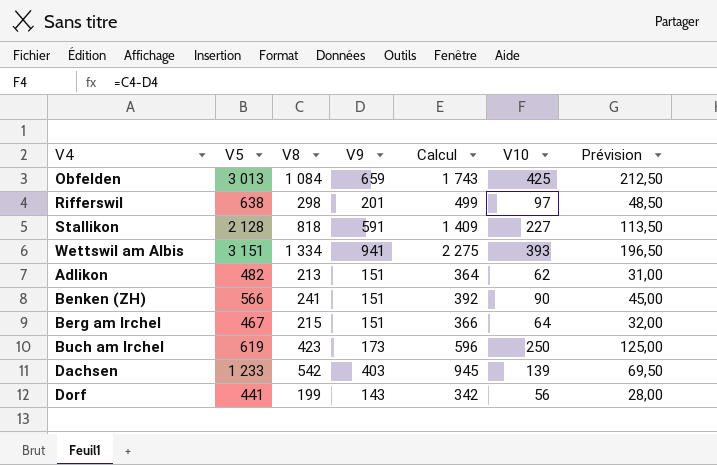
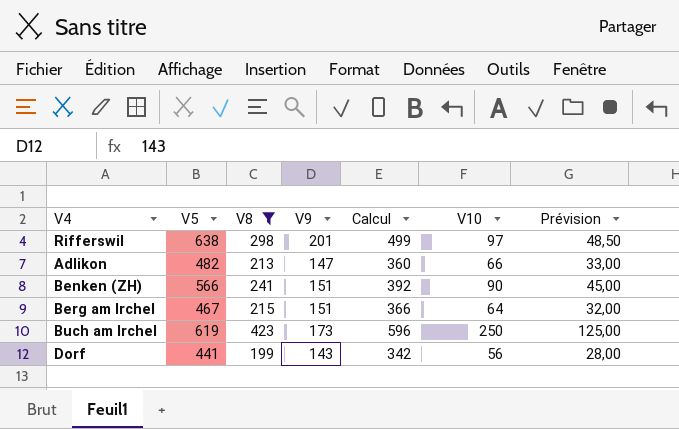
filter: none -> V8 <= 423
Adlikon | V9: 151 -> 147
Adlikon | Calcul: 364 -> 360
Adlikon | V10: 62 -> 66
Adlikon | Prévision: 31,00 -> 33,00

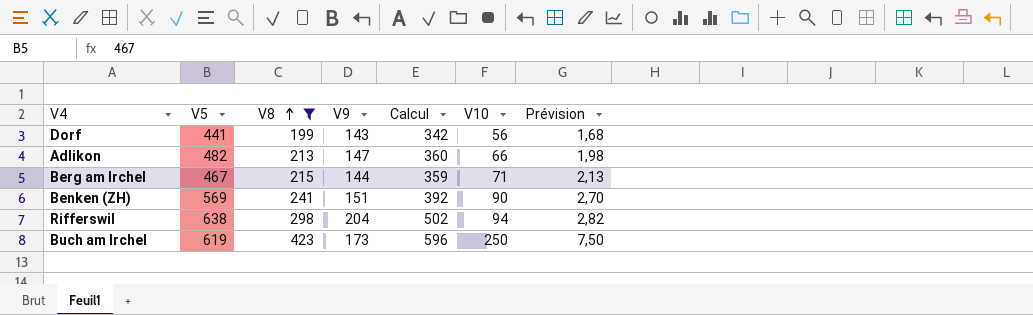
row order: none -> V8 ascending
column Prévision | formula: [V10] * 0,5 -> [V10] * 0,03
Berg am Irchel | V9: 151 -> 144
Berg am Irchel | Calcul: 366 -> 359
Berg am Irchel | V10: 64 -> 71
Benken (ZH) | V5: 566 -> 569
Rifferswil | V9: 201 -> 204
Rifferswil | Calcul: 499 -> 502
Rifferswil | V10: 97 -> 94

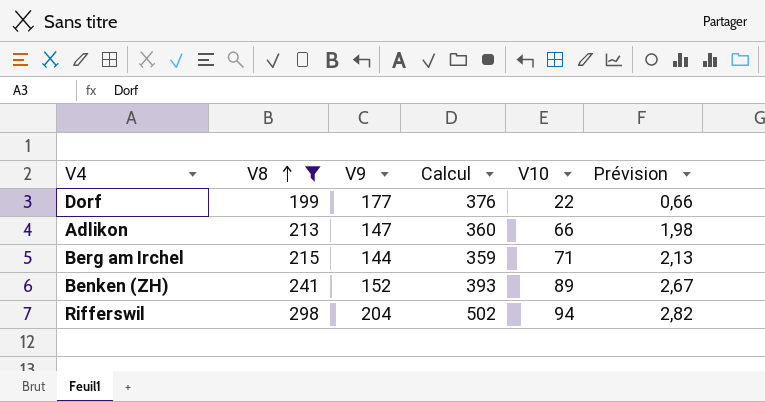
column V5 | position: 2 -> none
row Buch am Irchel: 619 | 423 | 173 | 596 | 250 | 7,50 -> none
Dorf | V9: 143 -> 177
Dorf | Calcul: 342 -> 376
Dorf | V10: 56 -> 22
Dorf | Prévision: 1,68 -> 0,66
Benken (ZH) | V9: 151 -> 152
Benken (ZH) | Calcul: 392 -> 393
Benken (ZH) | V10: 90 -> 89
Benken (ZH) | Prévision: 2,70 -> 2,67

